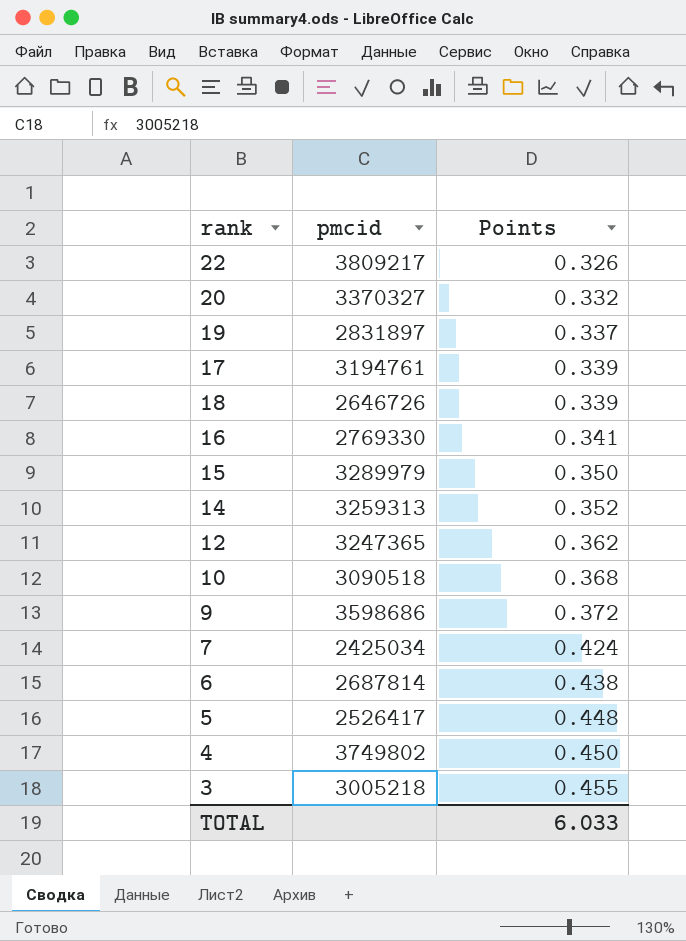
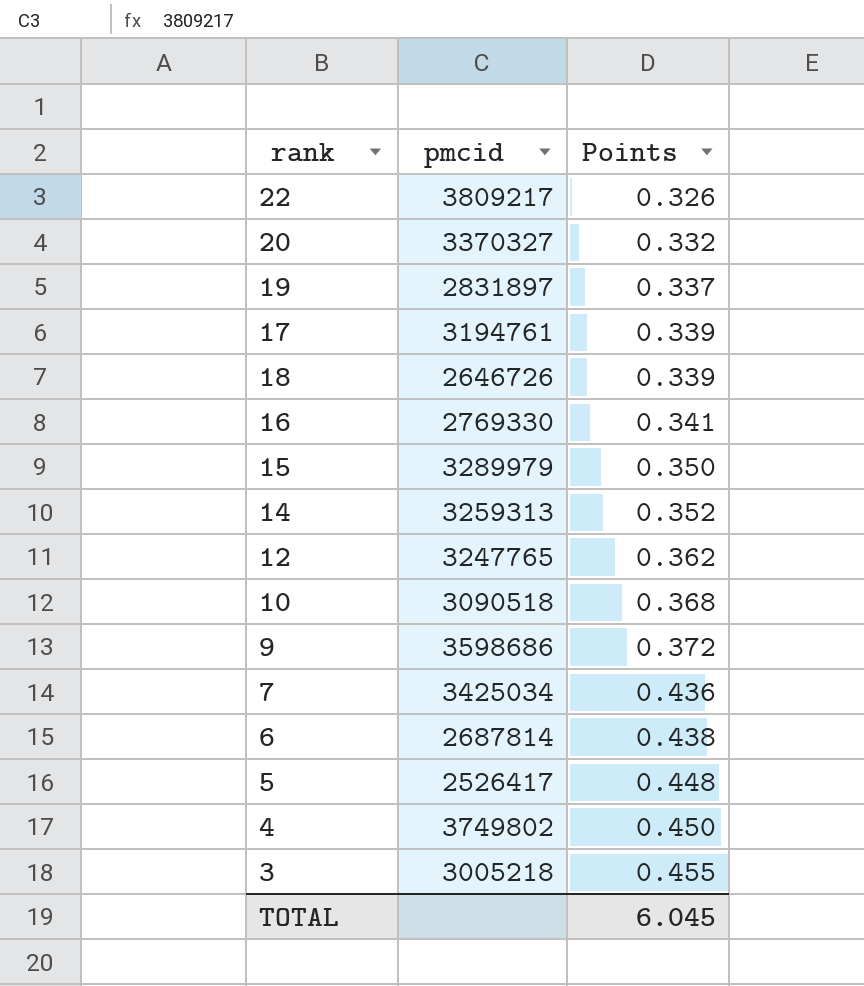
12 | pmcid: 3247365 -> 3247765
7 | pmcid: 2425034 -> 3425034
7 | Points: 0.424 -> 0.436
TOTAL | Points: 6.033 -> 6.045

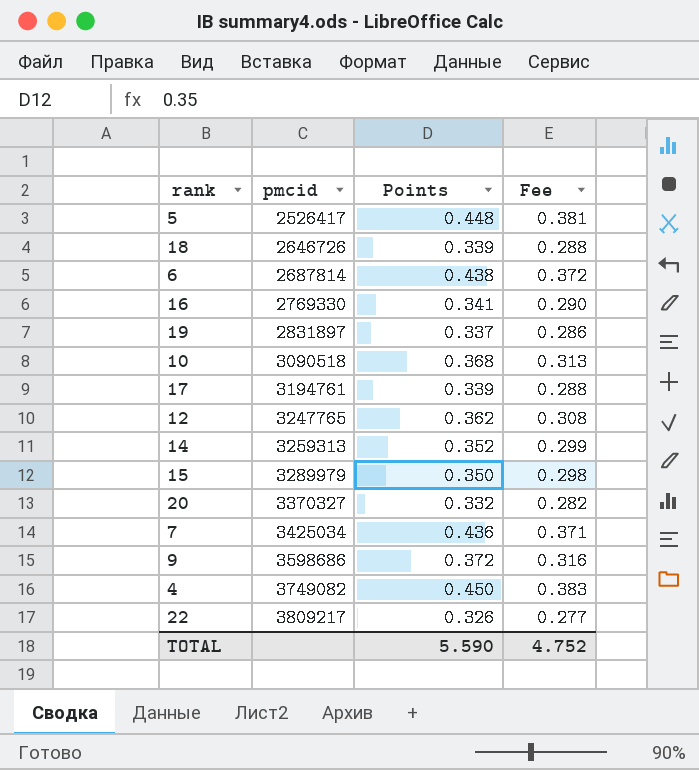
row order: Points ascending -> pmcid ascending
column Fee | formula: none -> [Points] * 0.85
row 3: 3005218 | 0.455 -> none
4 | pmcid: 3749802 -> 3749082
TOTAL | Points: 6.045 -> 5.590

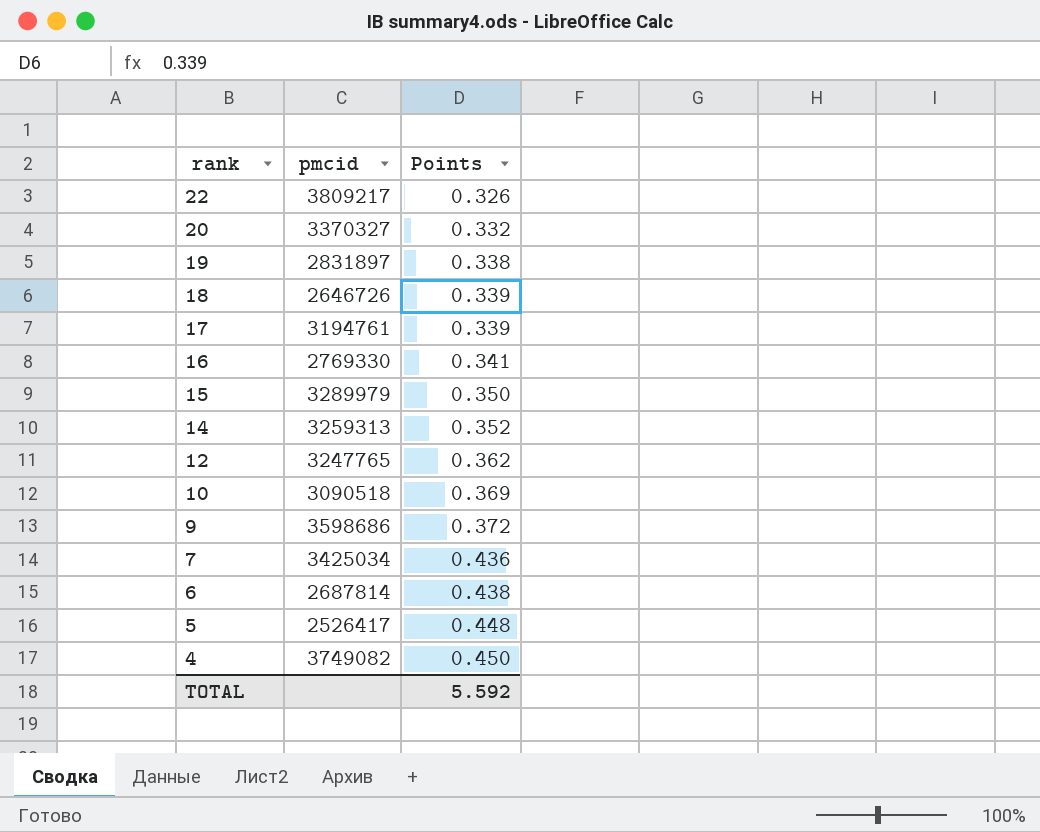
row order: pmcid ascending -> rank descending
column Fee | formula: [Points] * 0.85 -> none
19 | Points: 0.337 -> 0.338
10 | Points: 0.368 -> 0.369
TOTAL | Points: 5.590 -> 5.592

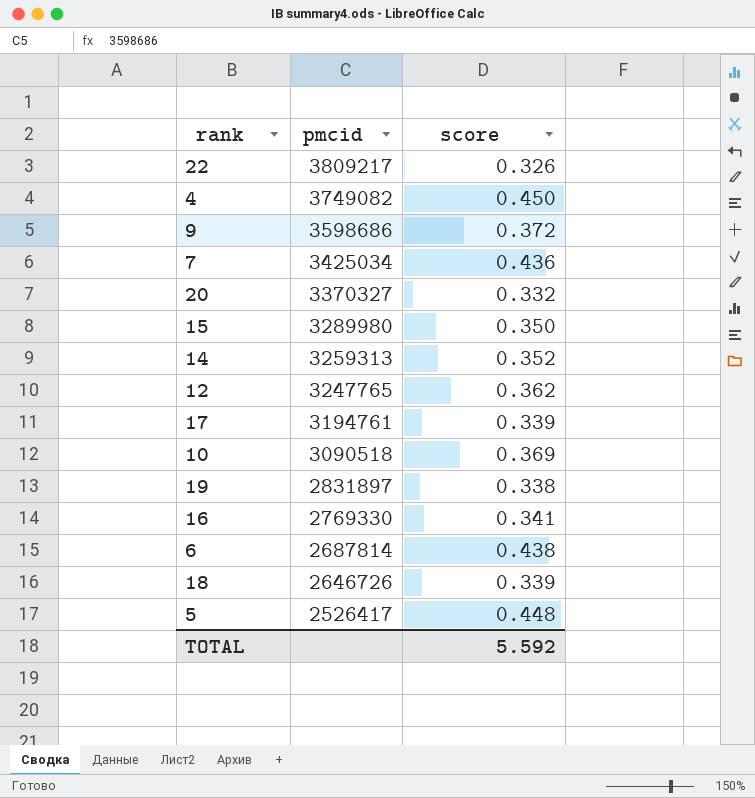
row order: rank descending -> pmcid descending
column name: Points -> score
15 | pmcid: 3289979 -> 3289980

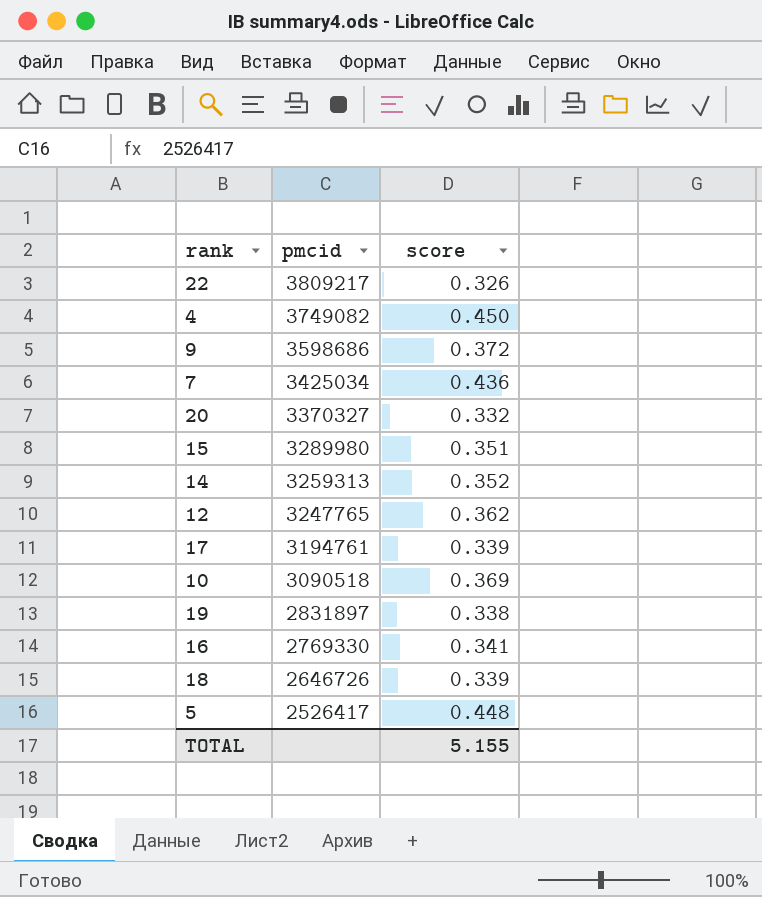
row 6: 2687814 | 0.438 -> none
15 | score: 0.350 -> 0.351
TOTAL | score: 5.592 -> 5.155

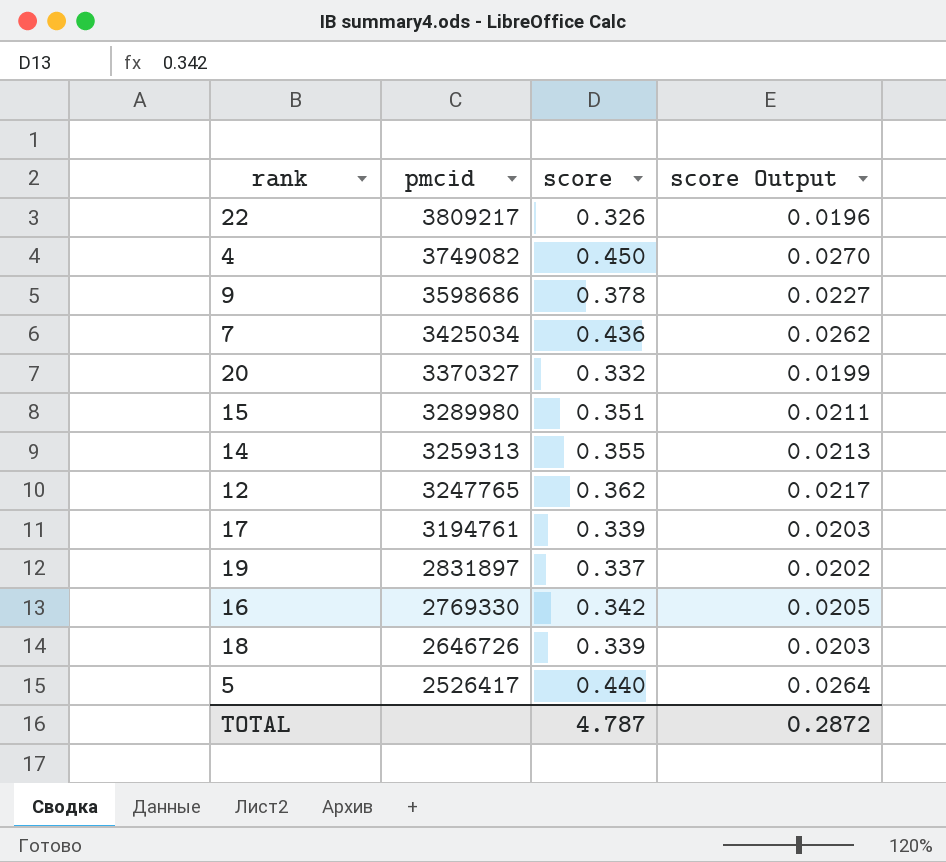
column score Output | formula: none -> [score] * 0.06
row 10: 3090518 | 0.369 -> none
9 | score: 0.372 -> 0.378
14 | score: 0.352 -> 0.355
19 | score: 0.338 -> 0.337
16 | score: 0.341 -> 0.342
5 | score: 0.448 -> 0.440
TOTAL | score: 5.155 -> 4.787

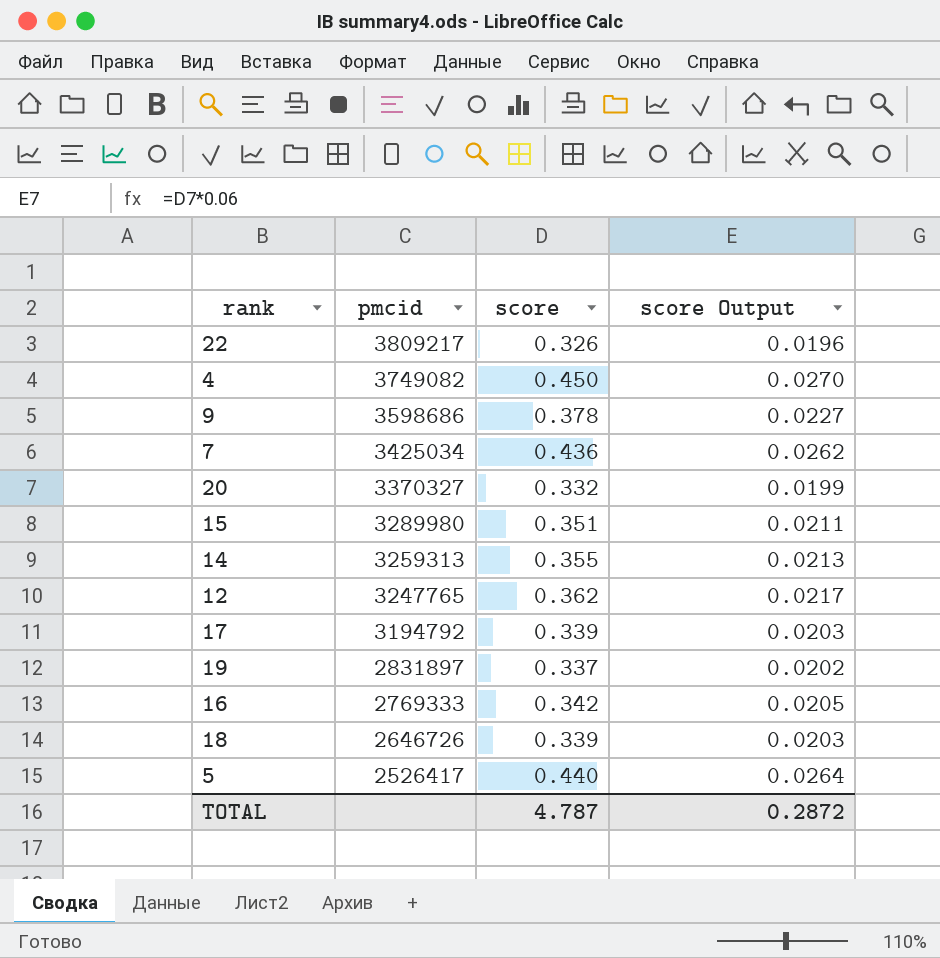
17 | pmcid: 3194761 -> 3194792
16 | pmcid: 2769330 -> 2769333

